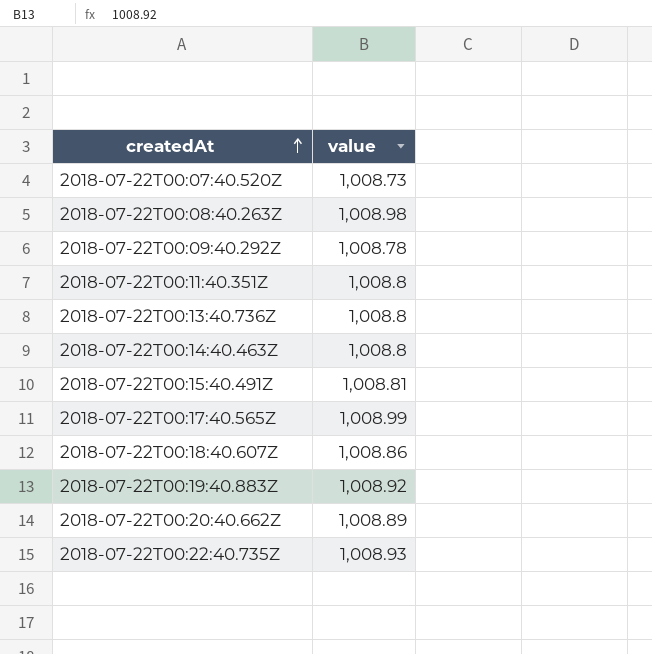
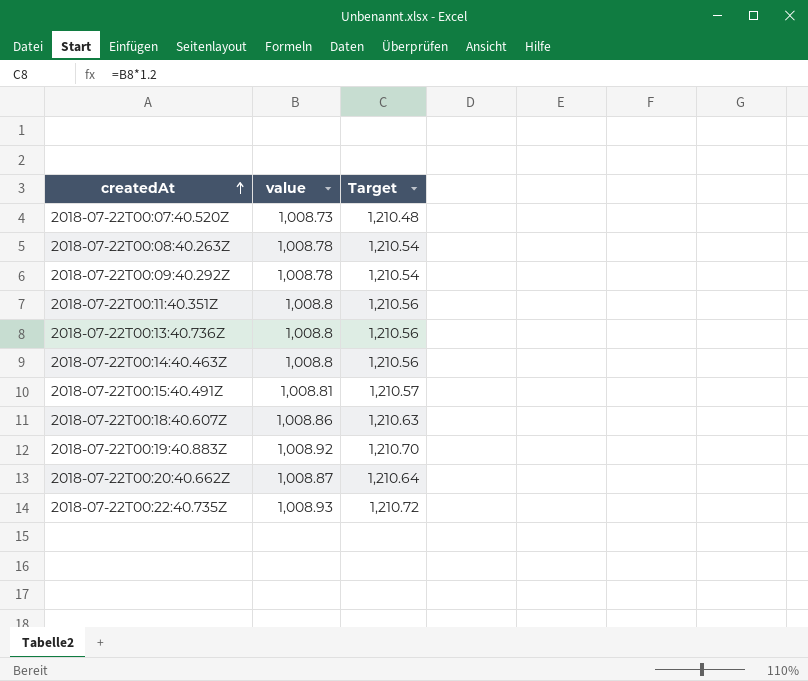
column Target | formula: none -> [value] * 1.2
row 2018-07-22T00:17:40.565Z: 1,008.99 -> none
2018-07-22T00:08:40.263Z | value: 1,008.98 -> 1,008.78
2018-07-22T00:20:40.662Z | value: 1,008.89 -> 1,008.87

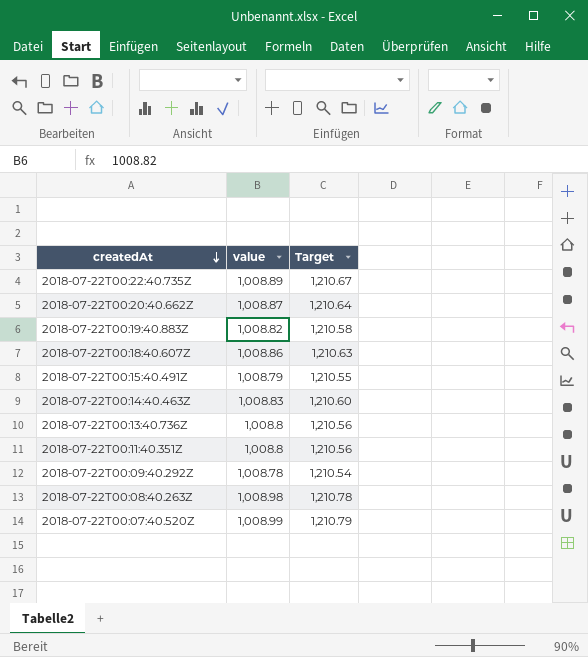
row order: createdAt ascending -> createdAt descending
2018-07-22T00:22:40.735Z | value: 1,008.93 -> 1,008.89
2018-07-22T00:22:40.735Z | Target: 1,210.72 -> 1,210.67
2018-07-22T00:19:40.883Z | value: 1,008.92 -> 1,008.82
2018-07-22T00:19:40.883Z | Target: 1,210.70 -> 1,210.58
2018-07-22T00:15:40.491Z | value: 1,008.81 -> 1,008.79
2018-07-22T00:15:40.491Z | Target: 1,210.57 -> 1,210.55
2018-07-22T00:14:40.463Z | value: 1,008.8 -> 1,008.83
2018-07-22T00:14:40.463Z | Target: 1,210.56 -> 1,210.60
2018-07-22T00:08:40.263Z | value: 1,008.78 -> 1,008.98
2018-07-22T00:08:40.263Z | Target: 1,210.54 -> 1,210.78
2018-07-22T00:07:40.520Z | value: 1,008.73 -> 1,008.99
2018-07-22T00:07:40.520Z | Target: 1,210.48 -> 1,210.79

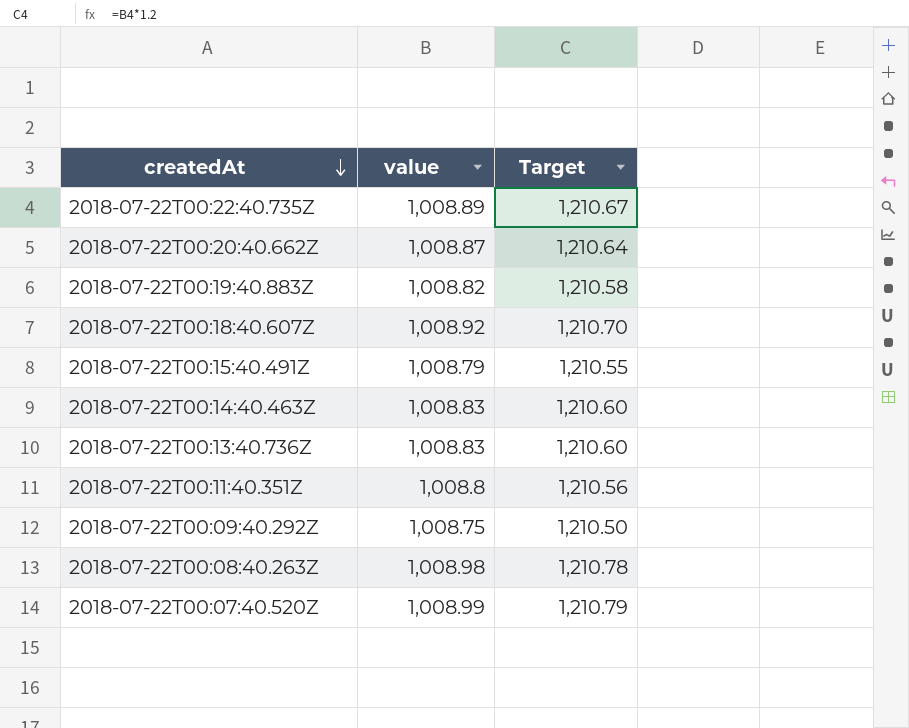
2018-07-22T00:18:40.607Z | value: 1,008.86 -> 1,008.92
2018-07-22T00:18:40.607Z | Target: 1,210.63 -> 1,210.70
2018-07-22T00:13:40.736Z | value: 1,008.8 -> 1,008.83
2018-07-22T00:13:40.736Z | Target: 1,210.56 -> 1,210.60
2018-07-22T00:09:40.292Z | value: 1,008.78 -> 1,008.75
2018-07-22T00:09:40.292Z | Target: 1,210.54 -> 1,210.50

